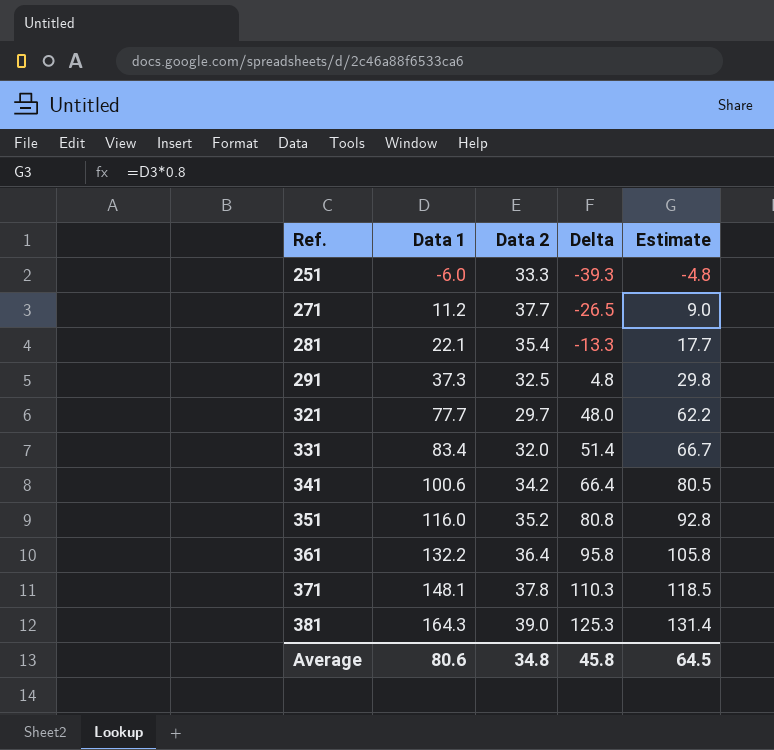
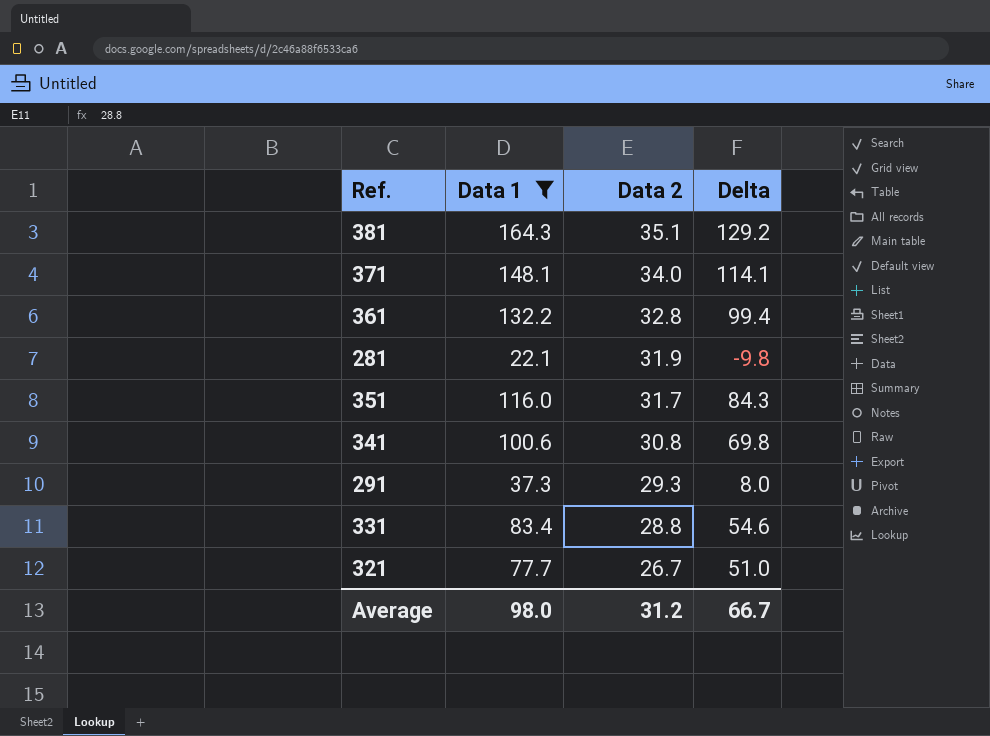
filter: none -> Data 1 >= 22.1
row order: Ref. ascending -> Data 2 descending
column Estimate | formula: [Data 1] * 0.8 -> none
381 | Data 2: 39.0 -> 35.1
381 | Delta: 125.3 -> 129.2
371 | Data 2: 37.8 -> 34.0
371 | Delta: 110.3 -> 114.1
361 | Data 2: 36.4 -> 32.8
361 | Delta: 95.8 -> 99.4
281 | Data 2: 35.4 -> 31.9
281 | Delta: -13.3 -> -9.8
351 | Data 2: 35.2 -> 31.7
351 | Delta: 80.8 -> 84.3
341 | Data 2: 34.2 -> 30.8
341 | Delta: 66.4 -> 69.8
291 | Data 2: 32.5 -> 29.3
291 | Delta: 4.8 -> 8.0
331 | Data 2: 32.0 -> 28.8
331 | Delta: 51.4 -> 54.6
321 | Data 2: 29.7 -> 26.7
321 | Delta: 48.0 -> 51.0
Average | Data 1: 80.6 -> 98.0
Average | Data 2: 34.8 -> 31.2
Average | Delta: 45.8 -> 66.7

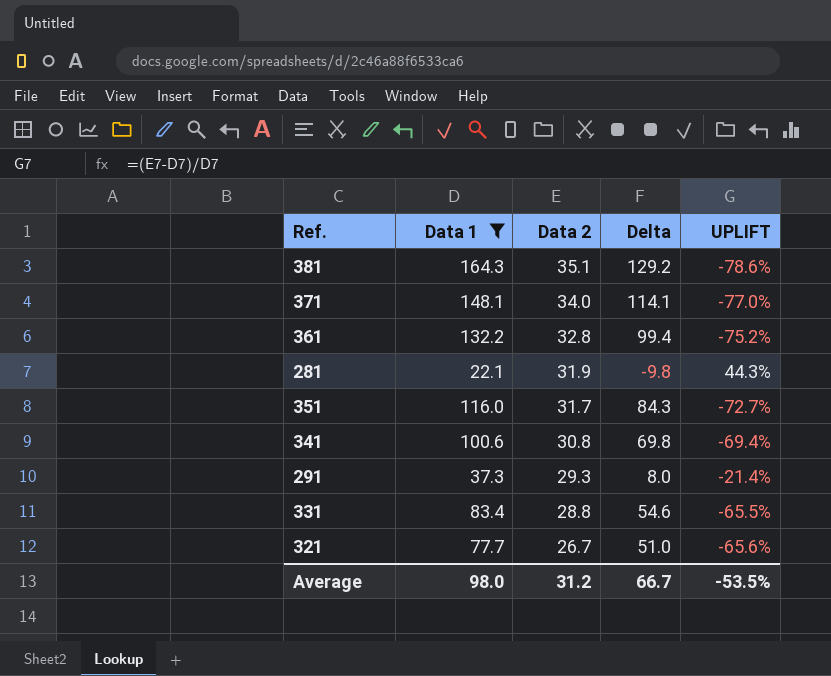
column UPLIFT | formula: none -> ([Data 2] - [Data 1]) / [Data 1]

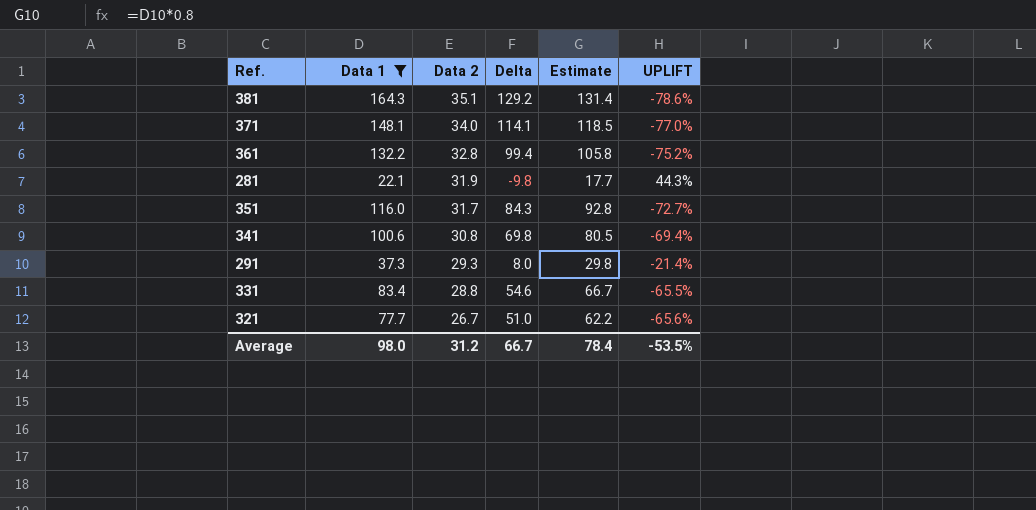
column Estimate | formula: none -> [Data 1] * 0.8

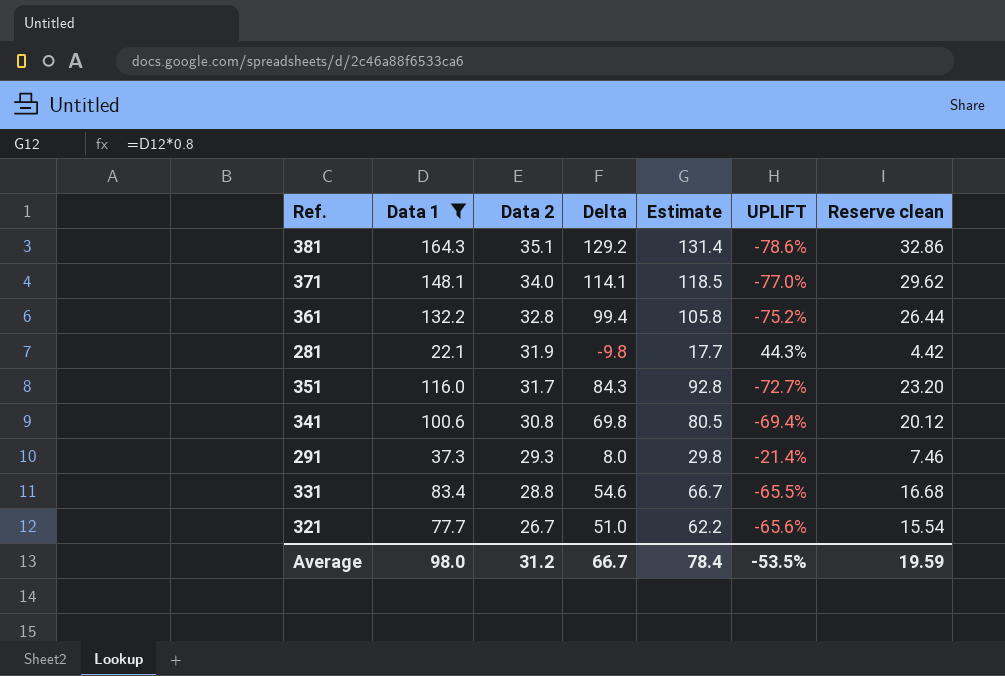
column Reserve clean | formula: none -> [Data 1] * 0.2

